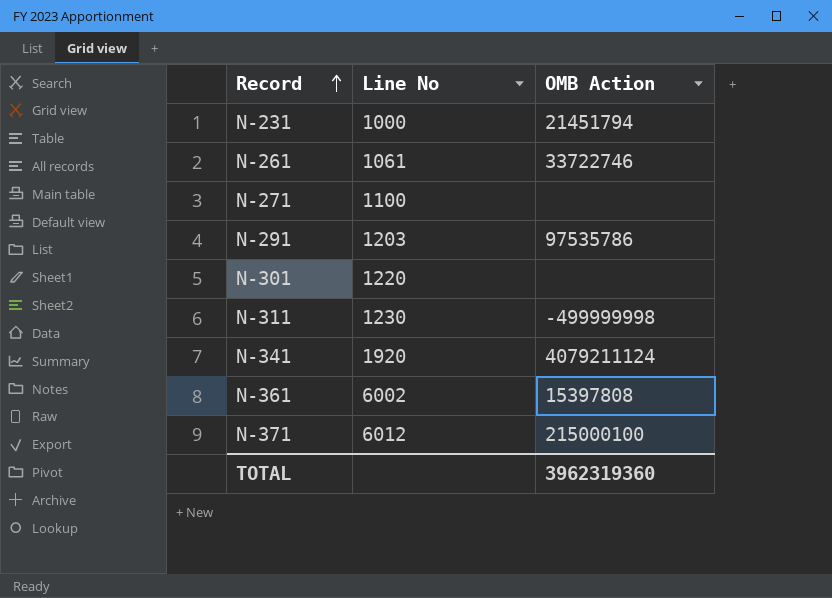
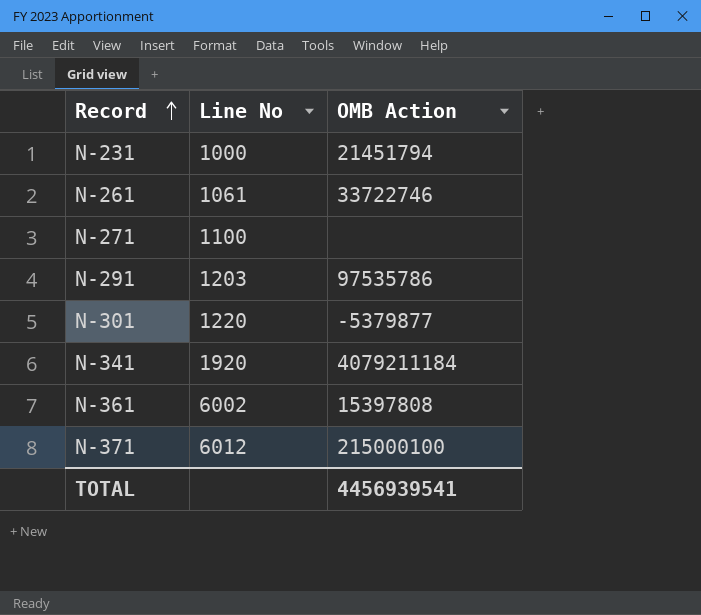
row N-311: 1230 | -499999998 -> none
N-301 | OMB Action: none -> -5379877
N-341 | OMB Action: 4079211124 -> 4079211184
TOTAL | OMB Action: 3962319360 -> 4456939541

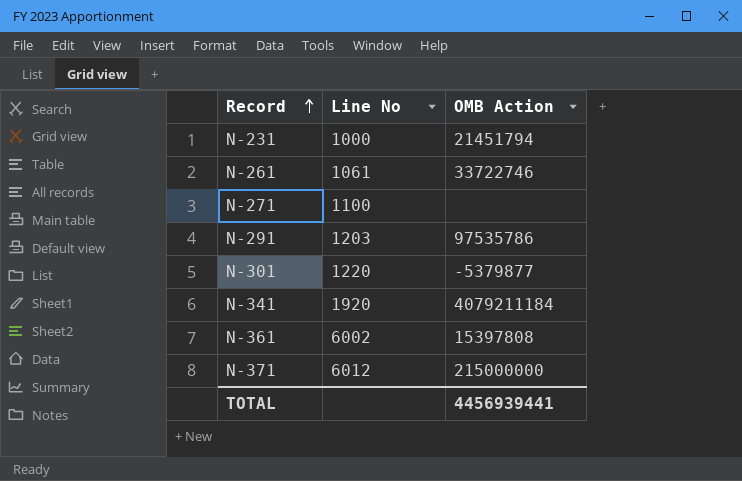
N-371 | OMB Action: 215000100 -> 215000000
TOTAL | OMB Action: 4456939541 -> 4456939441

